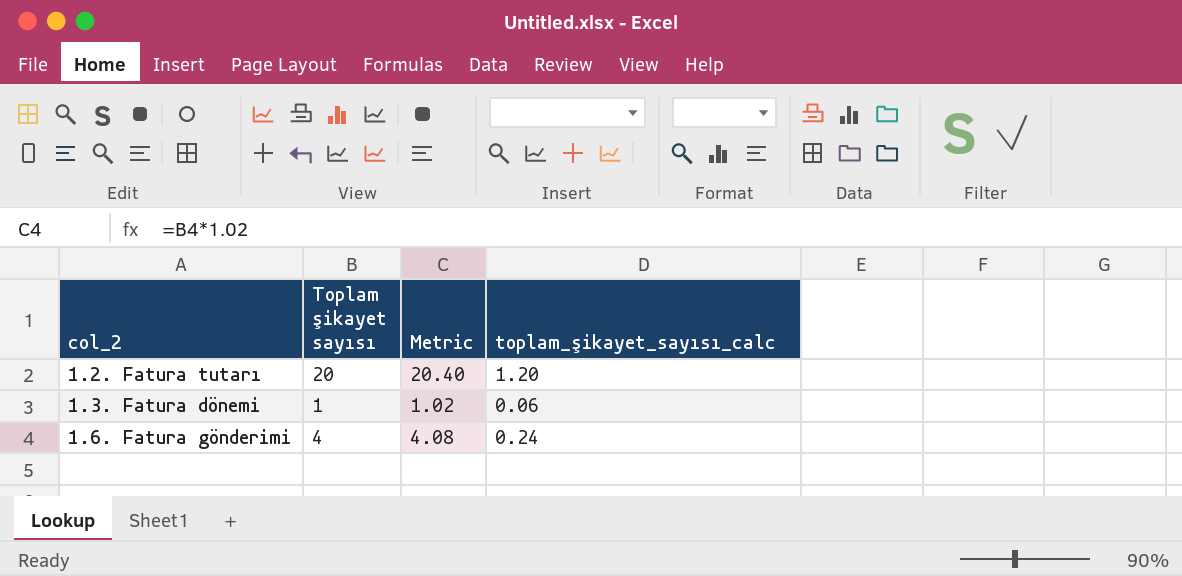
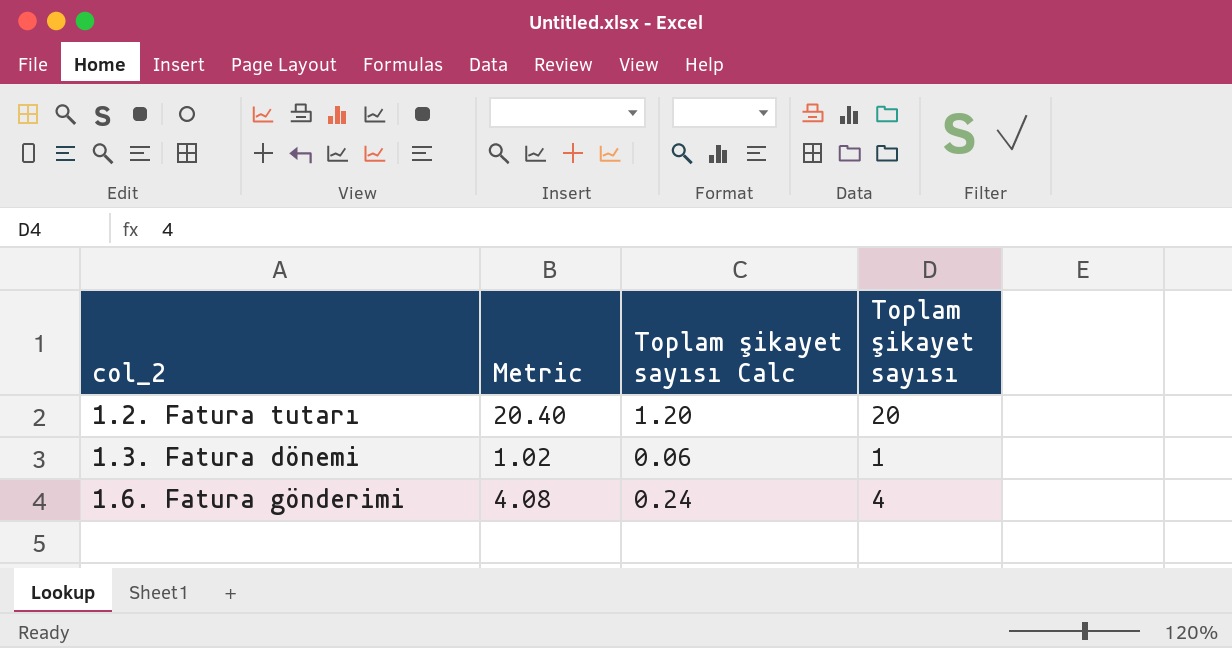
column name: toplam_şikayet_sayısı_calc -> Toplam şikayet sayısı Calc
column Toplam şikayet sayısı | position: 2 -> 4

